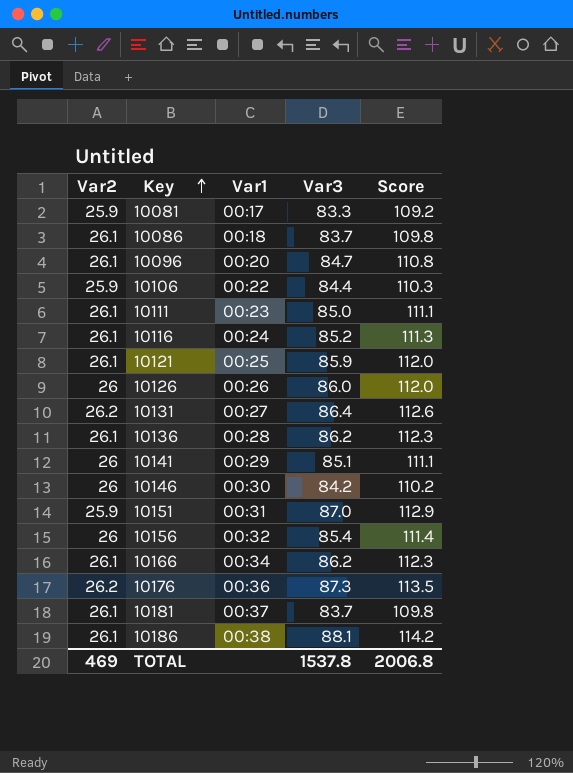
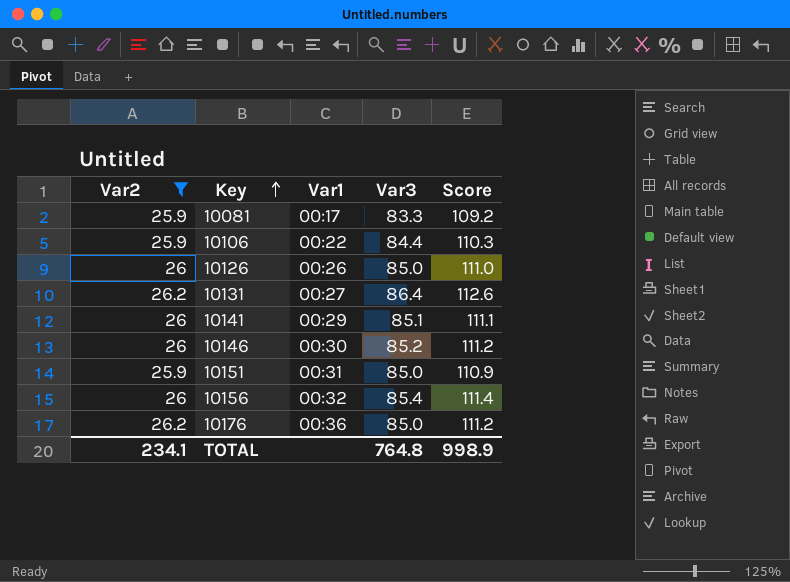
filter: none -> Var2 != 26.1
10126 | Var3: 86.0 -> 85.0
10126 | Score: 112.0 -> 111.0
10146 | Var3: 84.2 -> 85.2
10146 | Score: 110.2 -> 111.2
10151 | Var3: 87.0 -> 85.0
10151 | Score: 112.9 -> 110.9
10176 | Var3: 87.3 -> 85.0
10176 | Score: 113.5 -> 111.2
TOTAL | Var2: 469 -> 234.1
TOTAL | Var3: 1537.8 -> 764.8
TOTAL | Score: 2006.8 -> 998.9

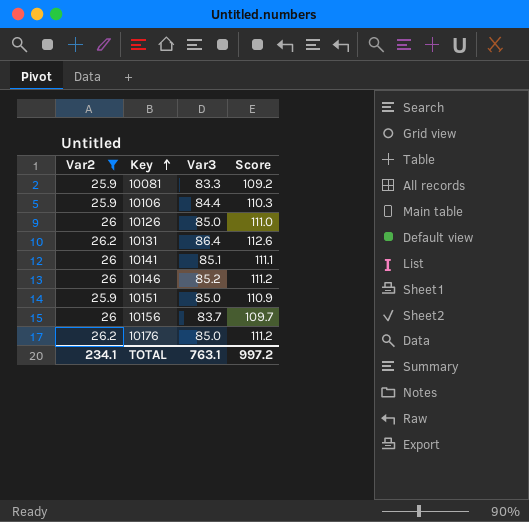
column Var1 | position: 3 -> none
10156 | Var3: 85.4 -> 83.7
10156 | Score: 111.4 -> 109.7
TOTAL | Var3: 764.8 -> 763.1
TOTAL | Score: 998.9 -> 997.2

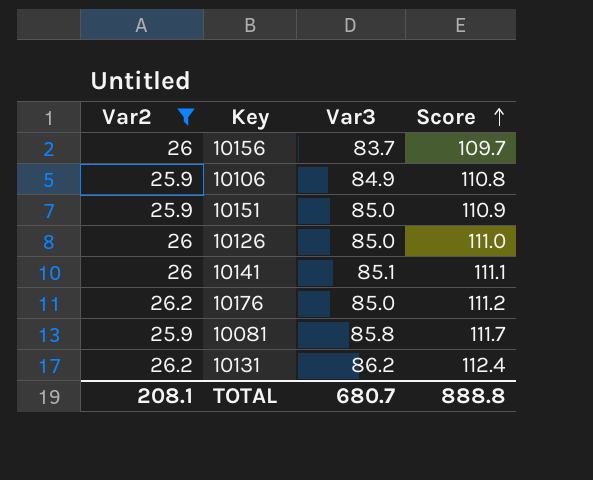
row order: Key ascending -> Score ascending
row 10146: 26 | 85.2 | 111.2 -> none
10106 | Var3: 84.4 -> 84.9
10106 | Score: 110.3 -> 110.8
10081 | Var3: 83.3 -> 85.8
10081 | Score: 109.2 -> 111.7
10131 | Var3: 86.4 -> 86.2
10131 | Score: 112.6 -> 112.4
TOTAL | Var2: 234.1 -> 208.1
TOTAL | Var3: 763.1 -> 680.7
TOTAL | Score: 997.2 -> 888.8

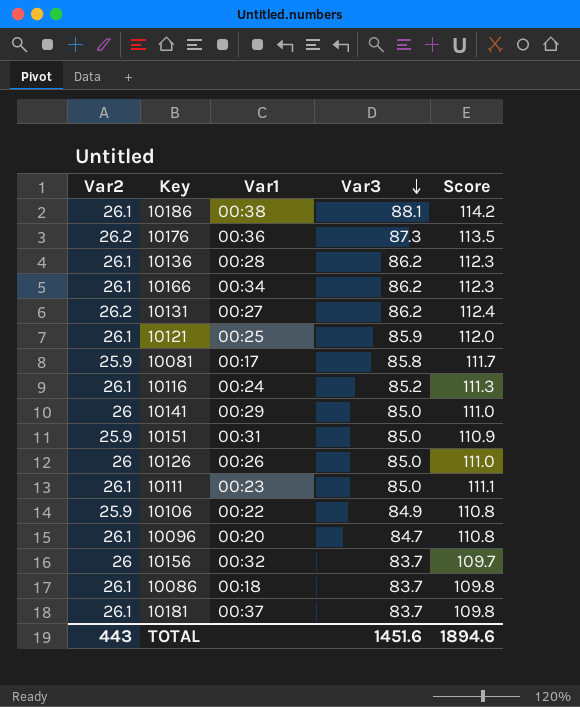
filter: Var2 != 26.1 -> none
row order: Score ascending -> Var3 descending
column Var1 | position: none -> 3
10176 | Var3: 85.0 -> 87.3
10176 | Score: 111.2 -> 113.5
10141 | Var3: 85.1 -> 85.0
10141 | Score: 111.1 -> 111.0
TOTAL | Var2: 208.1 -> 443
TOTAL | Var3: 680.7 -> 1451.6
TOTAL | Score: 888.8 -> 1894.6

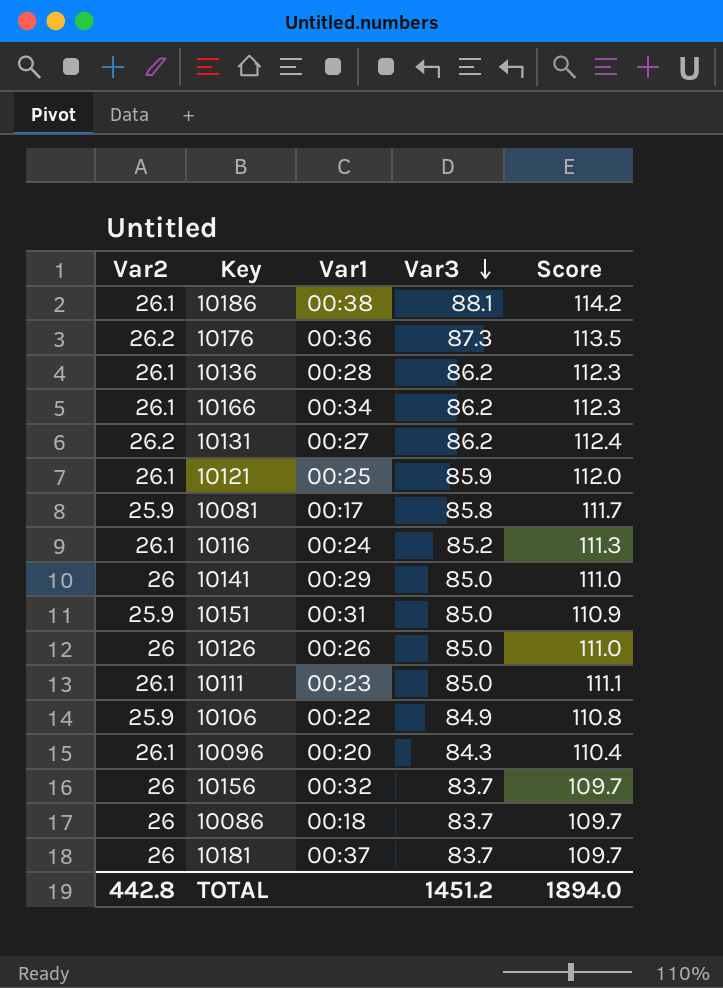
10096 | Var3: 84.7 -> 84.3
10096 | Score: 110.8 -> 110.4
10086 | Var2: 26.1 -> 26
10086 | Score: 109.8 -> 109.7
10181 | Var2: 26.1 -> 26
10181 | Score: 109.8 -> 109.7
TOTAL | Var2: 443 -> 442.8
TOTAL | Var3: 1451.6 -> 1451.2
TOTAL | Score: 1894.6 -> 1894.0

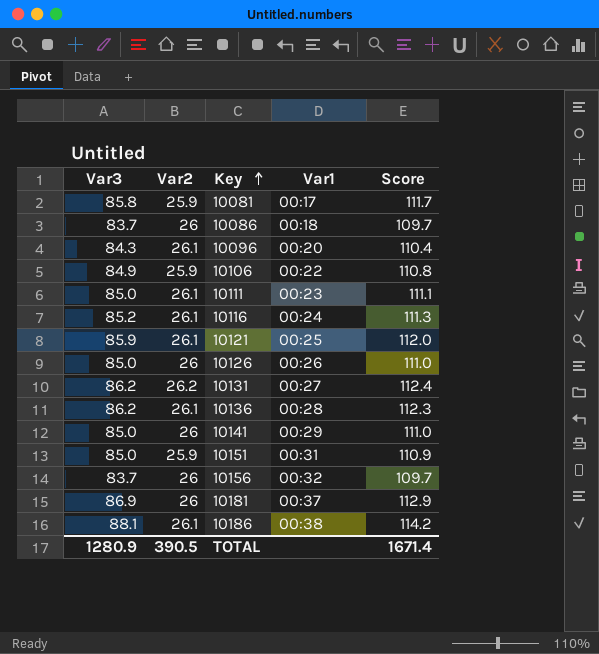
row order: Var3 descending -> Key ascending
column Var3 | position: 4 -> 1
row 10176: 26.2 | 00:36 | 87.3 | 113.5 -> none
row 10166: 26.1 | 00:34 | 86.2 | 112.3 -> none
10181 | Var3: 83.7 -> 86.9
10181 | Score: 109.7 -> 112.9
TOTAL | Var3: 1451.2 -> 1280.9
TOTAL | Var2: 442.8 -> 390.5
TOTAL | Score: 1894.0 -> 1671.4

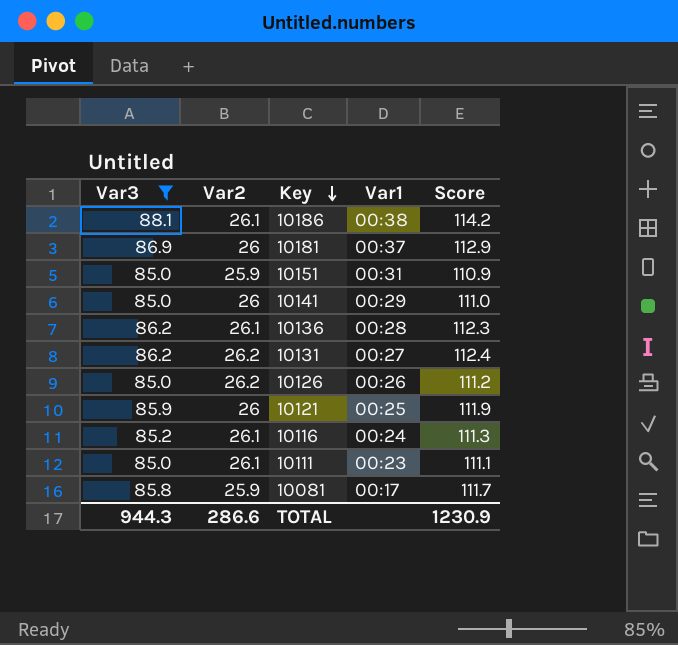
filter: none -> Var3 >= 85.0
row order: Key ascending -> Key descending
10126 | Var2: 26 -> 26.2
10126 | Score: 111.0 -> 111.2
10121 | Var2: 26.1 -> 26
10121 | Score: 112.0 -> 111.9
TOTAL | Var3: 1280.9 -> 944.3
TOTAL | Var2: 390.5 -> 286.6
TOTAL | Score: 1671.4 -> 1230.9

